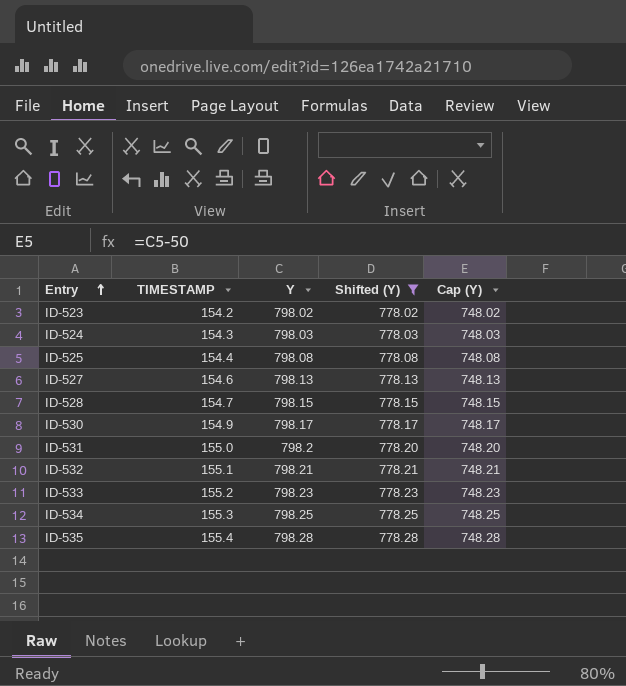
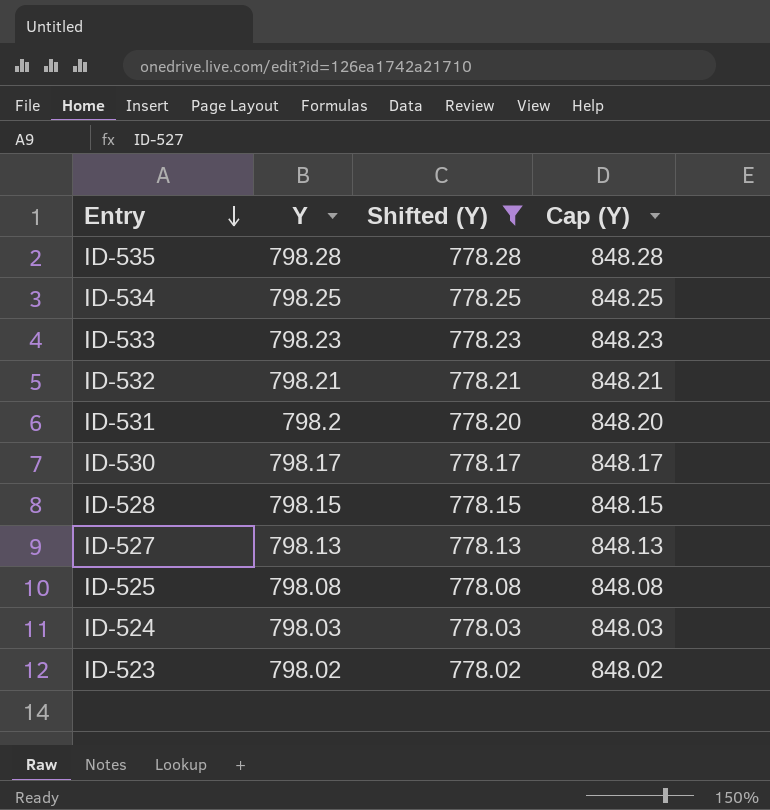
row order: Entry ascending -> Entry descending
column TIMESTAMP | position: 2 -> none
column Cap (Y) | formula: [Y] - 50 -> [Y] + 50

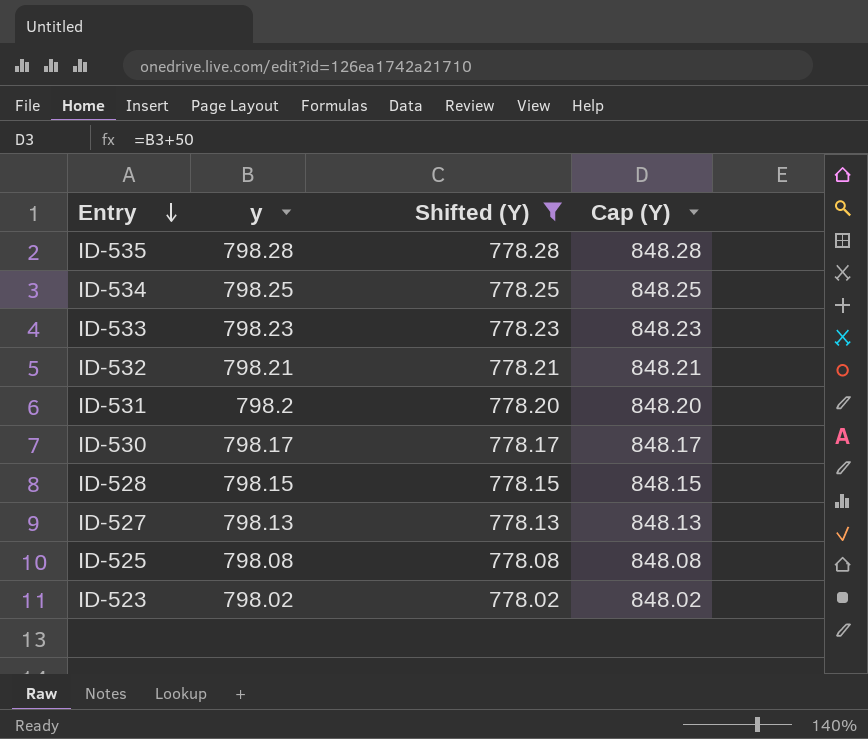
column name: Y -> y
row ID-524: 798.03 | 778.03 | 848.03 -> none

